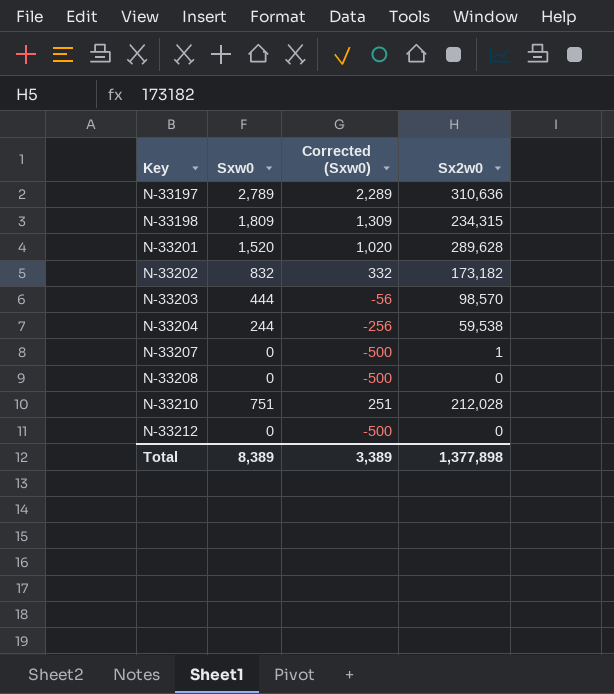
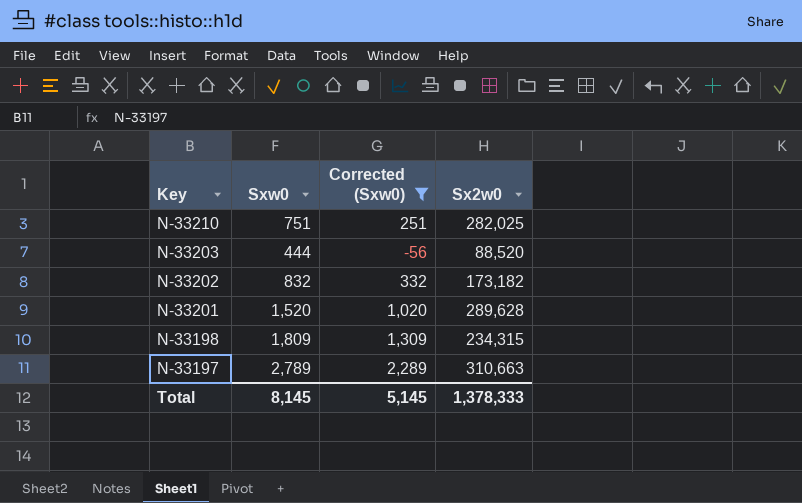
filter: none -> Corrected (Sxw0) >= -56
row order: Key ascending -> Key descending
N-33210 | Sx2w0: 212,028 -> 282,025
N-33203 | Sx2w0: 98,570 -> 88,520
N-33197 | Sx2w0: 310,636 -> 310,663
Total | Sxw0: 8,389 -> 8,145
Total | Corrected (Sxw0): 3,389 -> 5,145
Total | Sx2w0: 1,377,898 -> 1,378,333

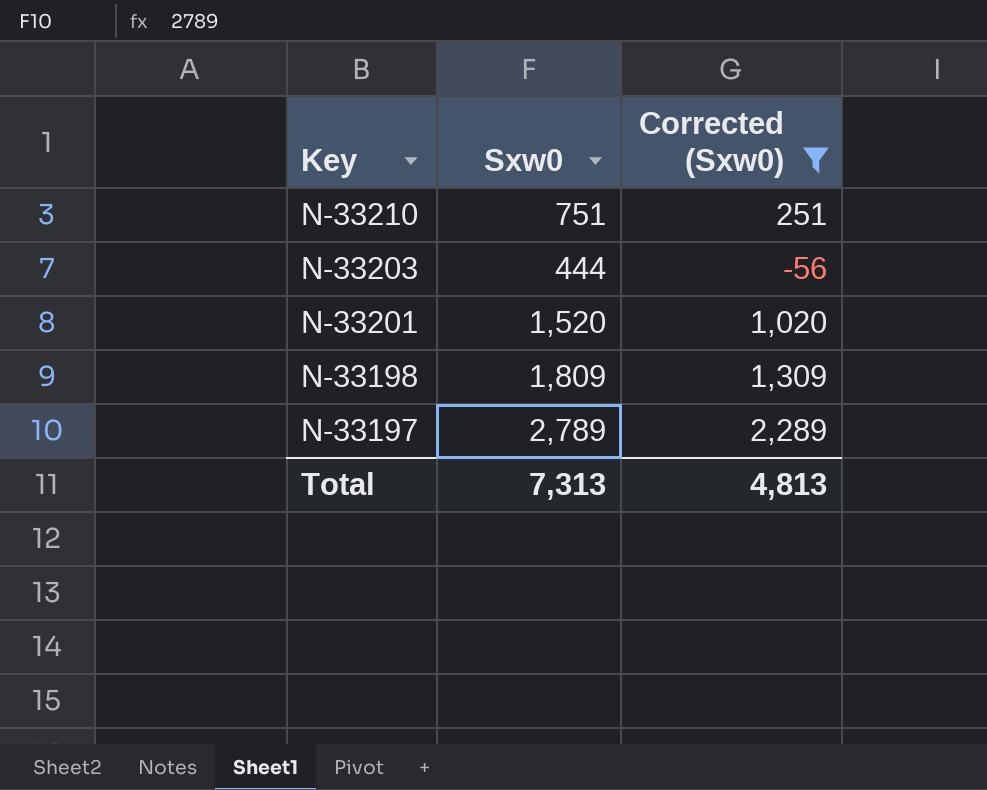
column Sx2w0 | position: 4 -> none
row N-33202: 832 | 332 | 173,182 -> none
Total | Sxw0: 8,145 -> 7,313
Total | Corrected (Sxw0): 5,145 -> 4,813

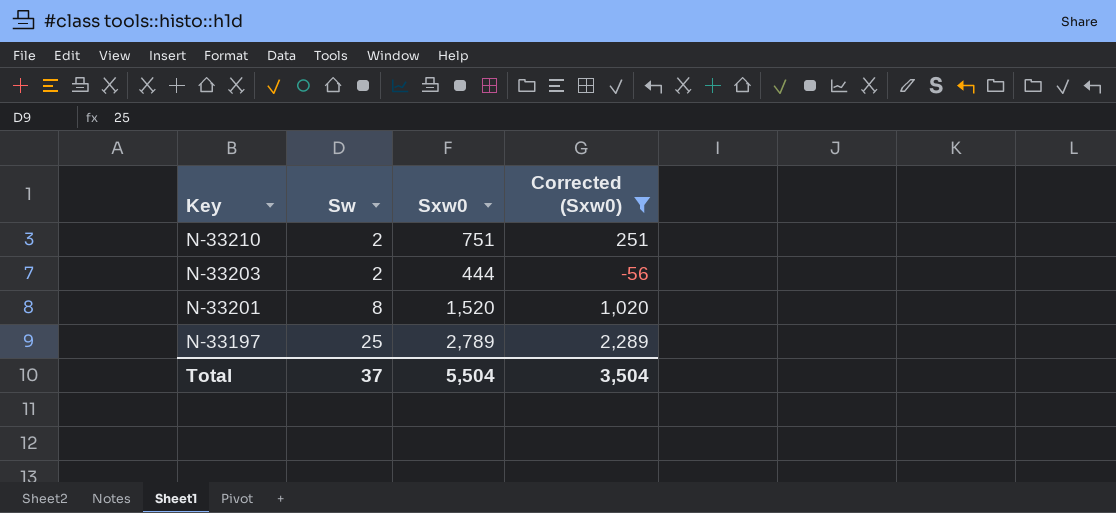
column Sw | position: none -> 2
row N-33198: 1,809 | 1,309 -> none
Total | Sxw0: 7,313 -> 5,504
Total | Corrected (Sxw0): 4,813 -> 3,504

